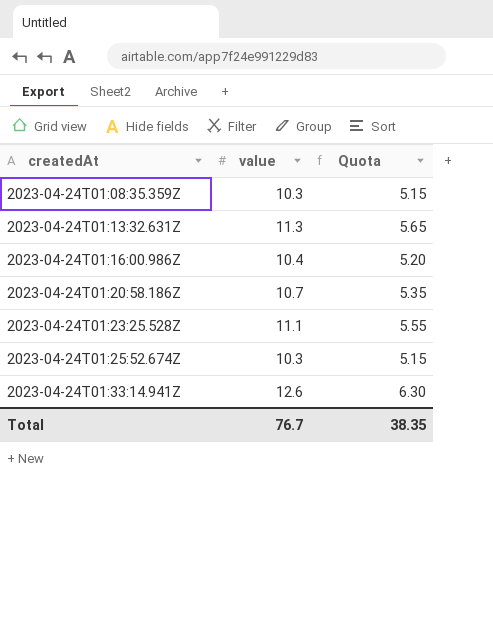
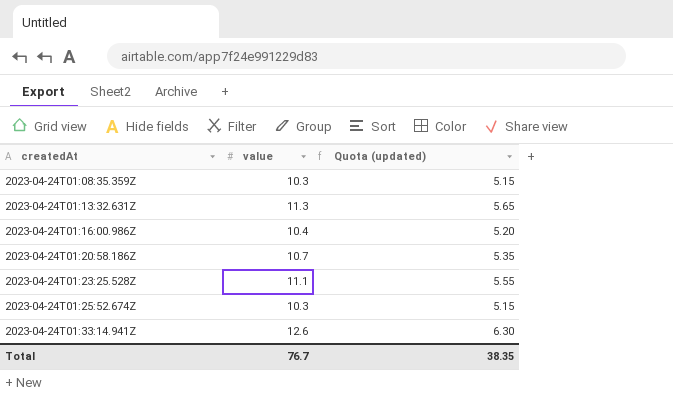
column name: Quota -> Quota (updated)

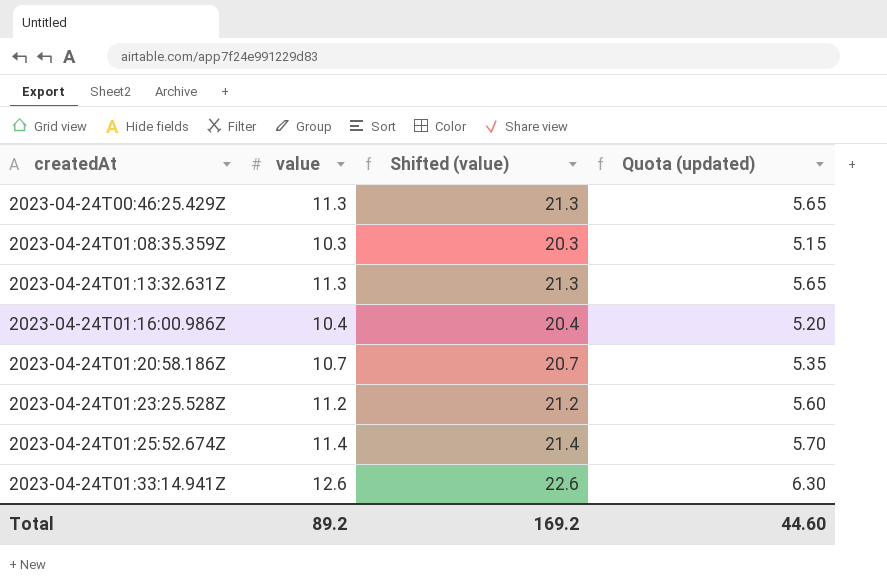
column Shifted (value) | formula: none -> [value] + 10
row 2023-04-24T00:46:25.429Z: none -> 11.3 | 21.3 | 5.65
2023-04-24T01:23:25.528Z | value: 11.1 -> 11.2
2023-04-24T01:23:25.528Z | Quota (updated): 5.55 -> 5.60
2023-04-24T01:25:52.674Z | value: 10.3 -> 11.4
2023-04-24T01:25:52.674Z | Quota (updated): 5.15 -> 5.70
Total | value: 76.7 -> 89.2
Total | Quota (updated): 38.35 -> 44.60

